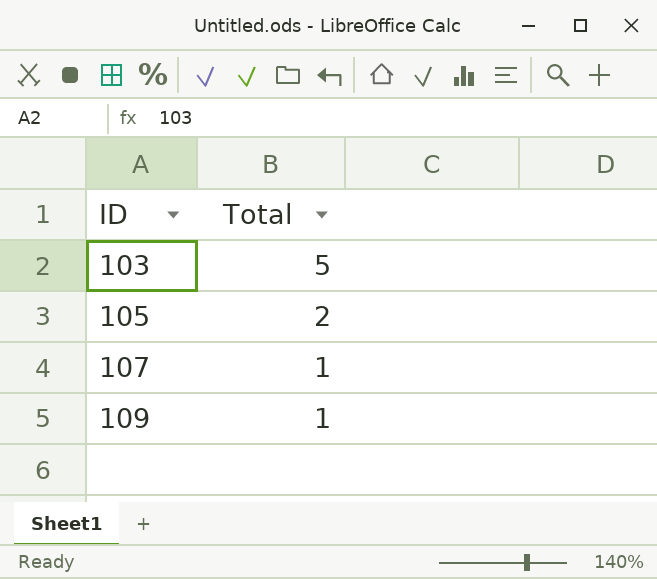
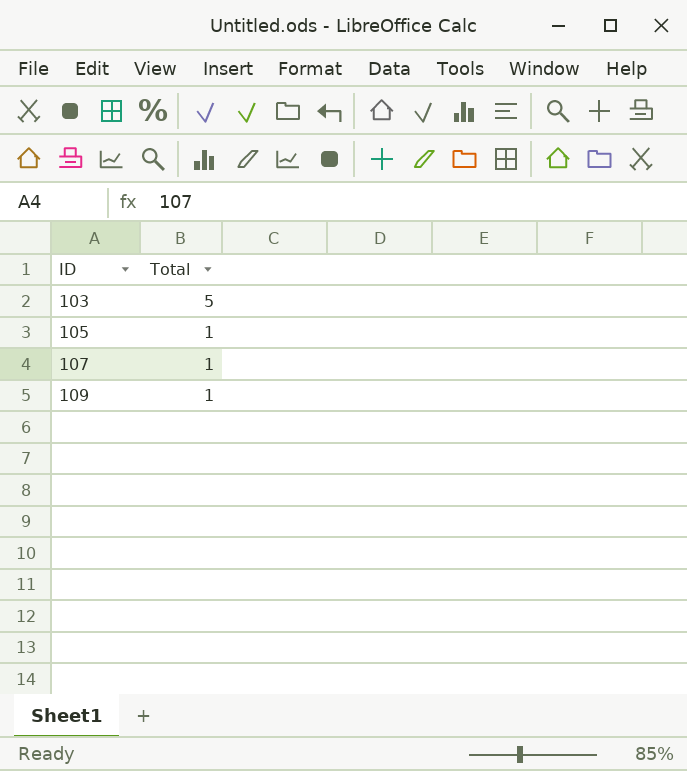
105 | Total: 2 -> 1

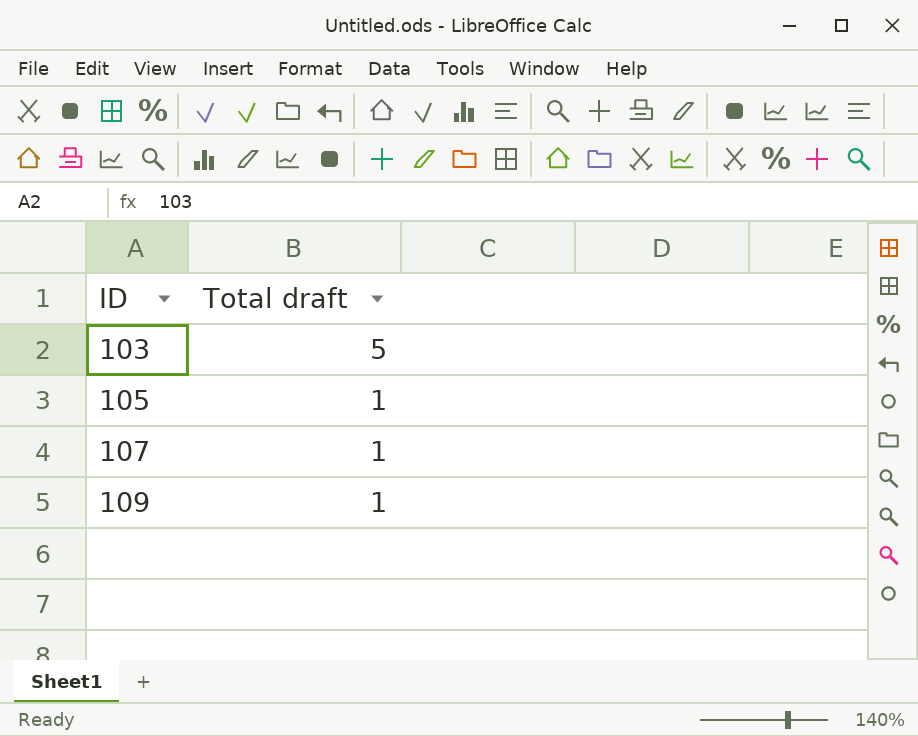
column name: Total -> Total draft

